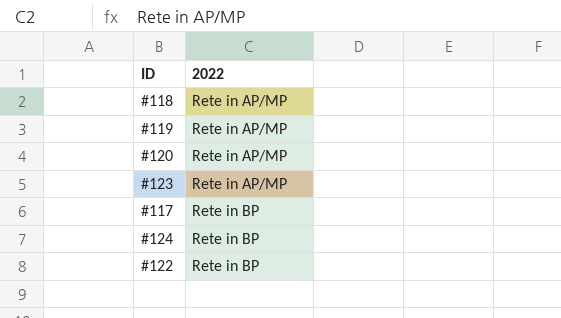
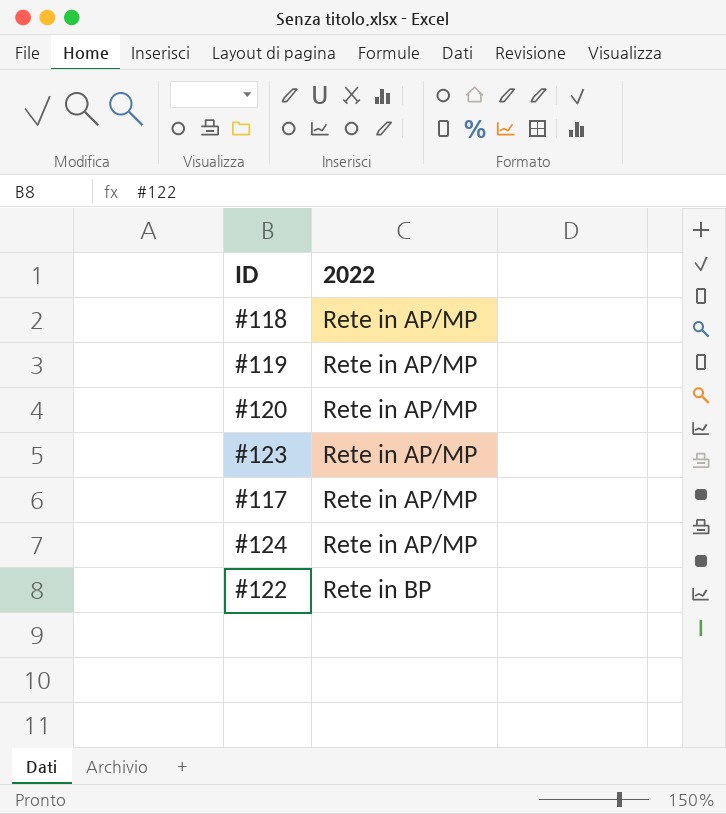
#117 | 2022: Rete in BP -> Rete in AP/MP
#124 | 2022: Rete in BP -> Rete in AP/MP

